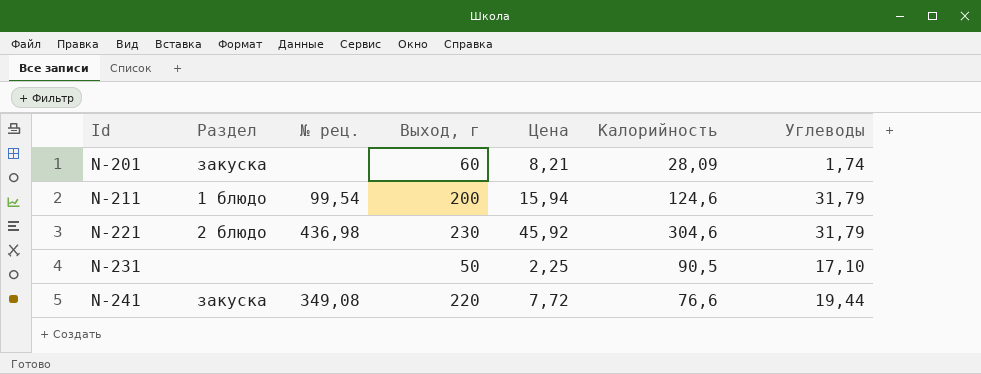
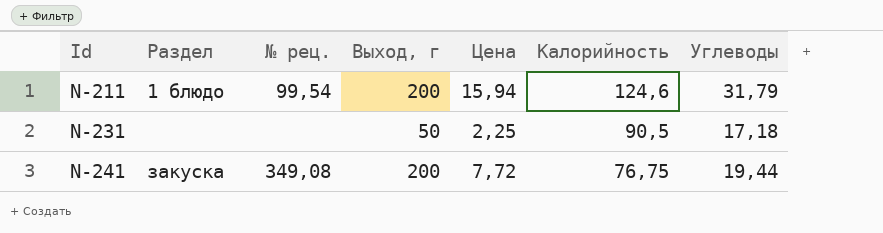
row N-201: закуска | none | 60 | 8,21 | 28,09 | 1,74 -> none
row N-221: 2 блюдо | 436,98 | 230 | 45,92 | 304,6 | 31,79 -> none
N-231 | Углеводы: 17,10 -> 17,18
N-241 | Выход, г: 220 -> 200
N-241 | Калорийность: 76,6 -> 76,75

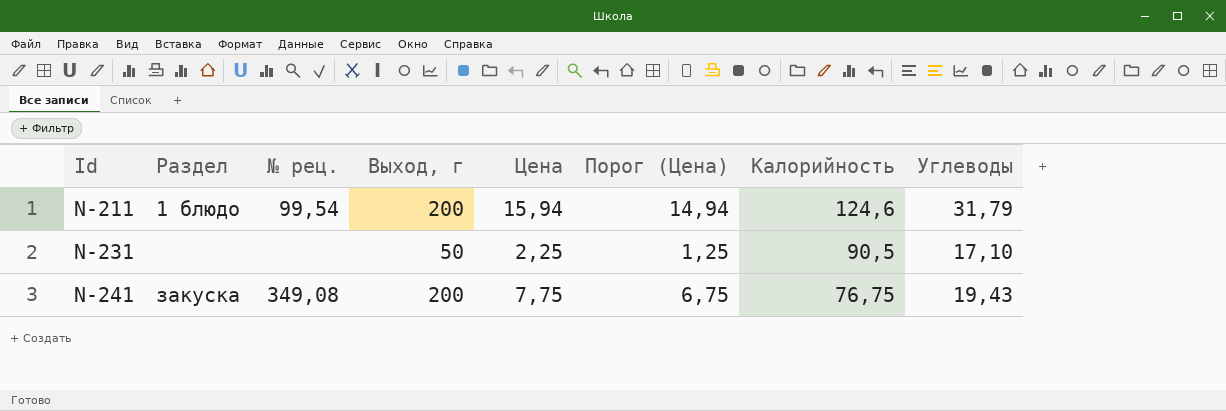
column Порог (Цена) | formula: none -> [Цена] - 1
N-231 | Углеводы: 17,18 -> 17,10
N-241 | Цена: 7,72 -> 7,75
N-241 | Углеводы: 19,44 -> 19,43

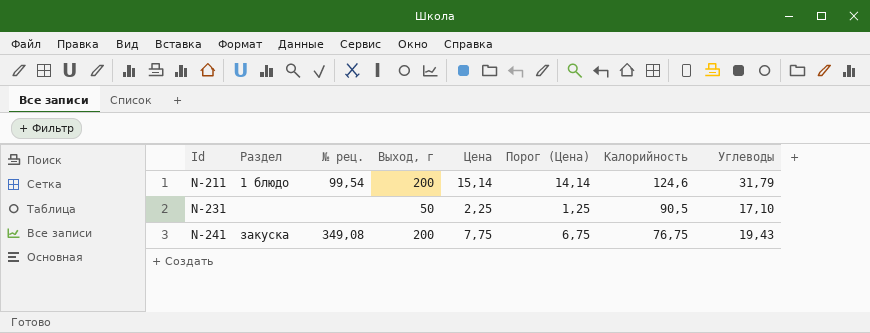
N-211 | Цена: 15,94 -> 15,14
N-211 | Порог (Цена): 14,94 -> 14,14

